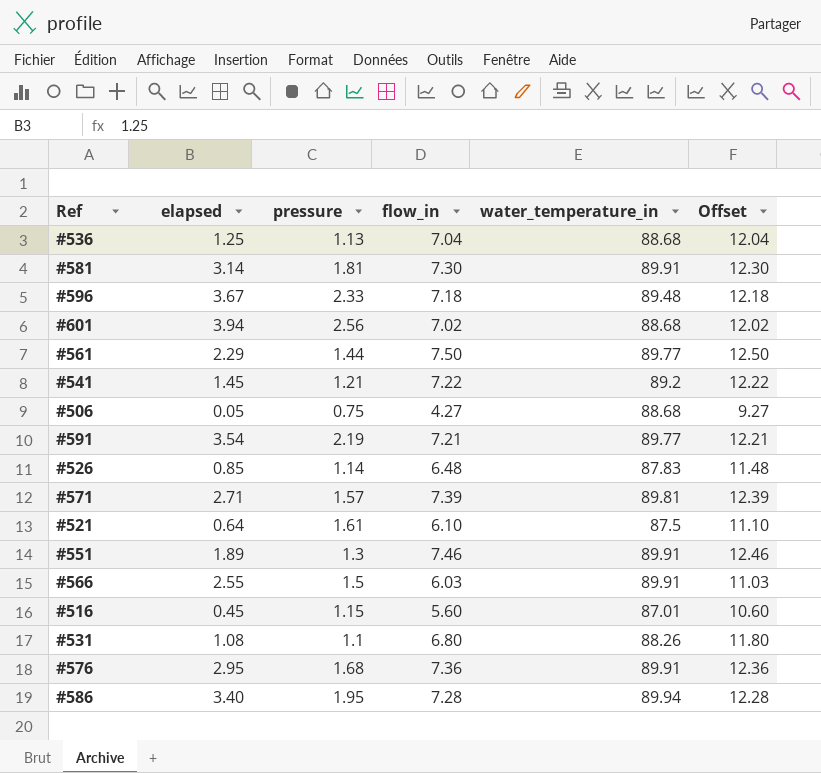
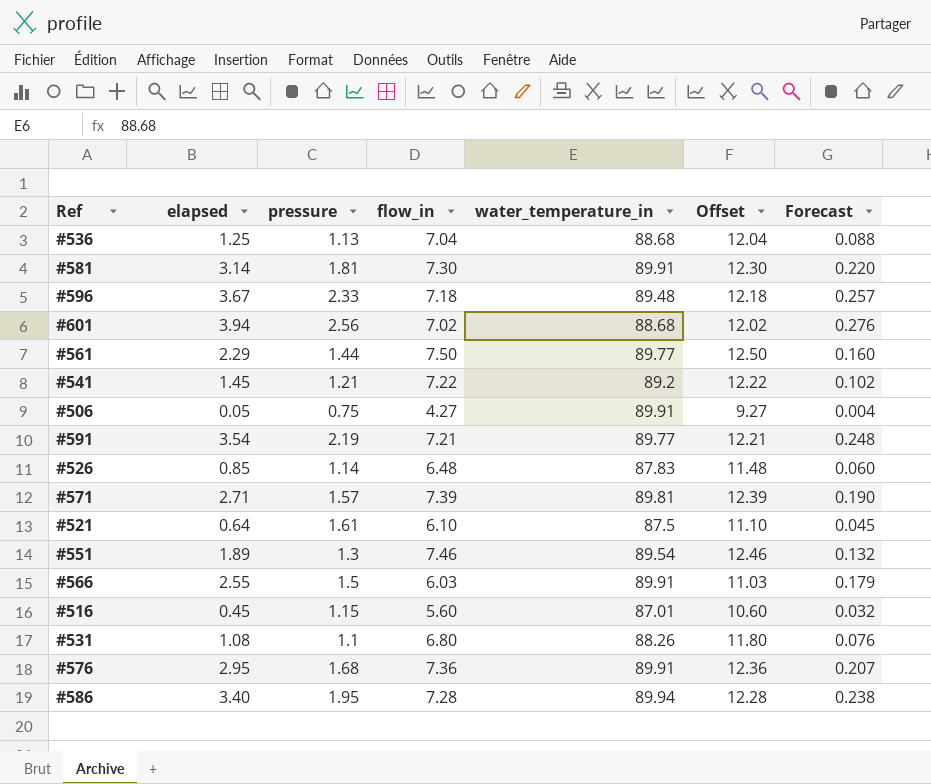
column Forecast | formula: none -> [elapsed] * 0.07
#506 | water_temperature_in: 88.68 -> 89.91
#551 | water_temperature_in: 89.91 -> 89.54

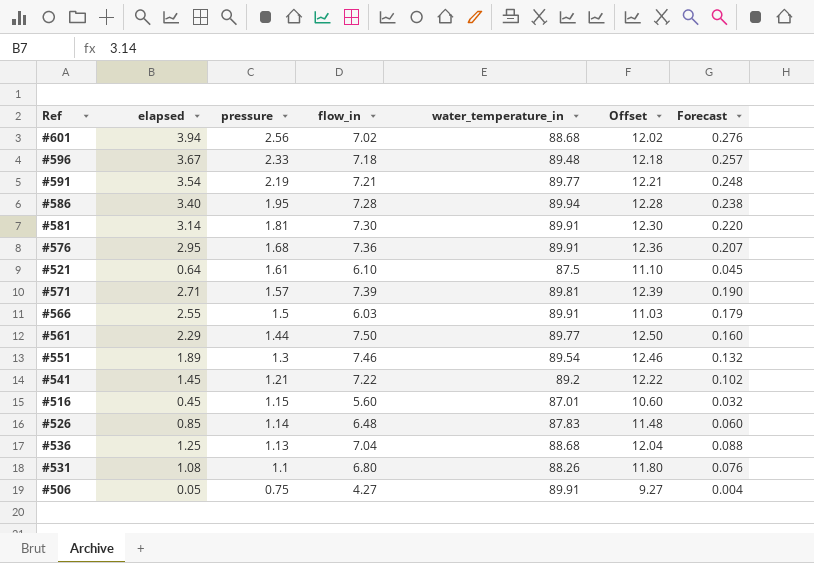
row order: none -> pressure descending

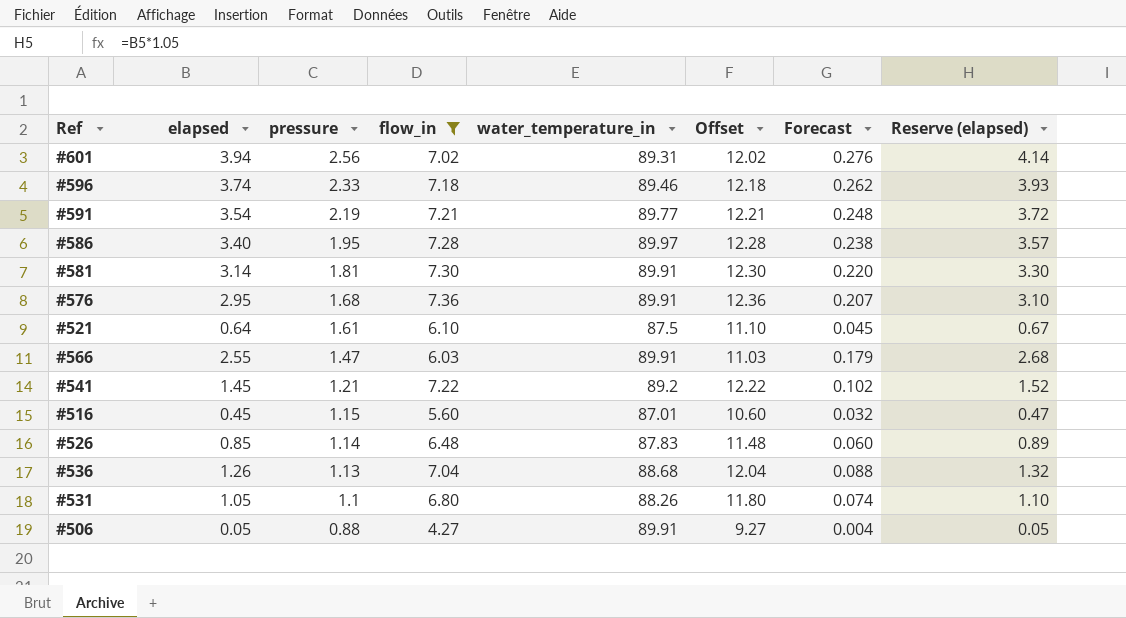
filter: none -> flow_in <= 7.36
column Reserve (elapsed) | formula: none -> [elapsed] * 1.05
#601 | water_temperature_in: 88.68 -> 89.31
#596 | elapsed: 3.67 -> 3.74
#596 | water_temperature_in: 89.48 -> 89.46
#596 | Forecast: 0.257 -> 0.262
#586 | water_temperature_in: 89.94 -> 89.97
#566 | pressure: 1.5 -> 1.47
#536 | elapsed: 1.25 -> 1.26
#531 | elapsed: 1.08 -> 1.05
#531 | Forecast: 0.076 -> 0.074
#506 | pressure: 0.75 -> 0.88

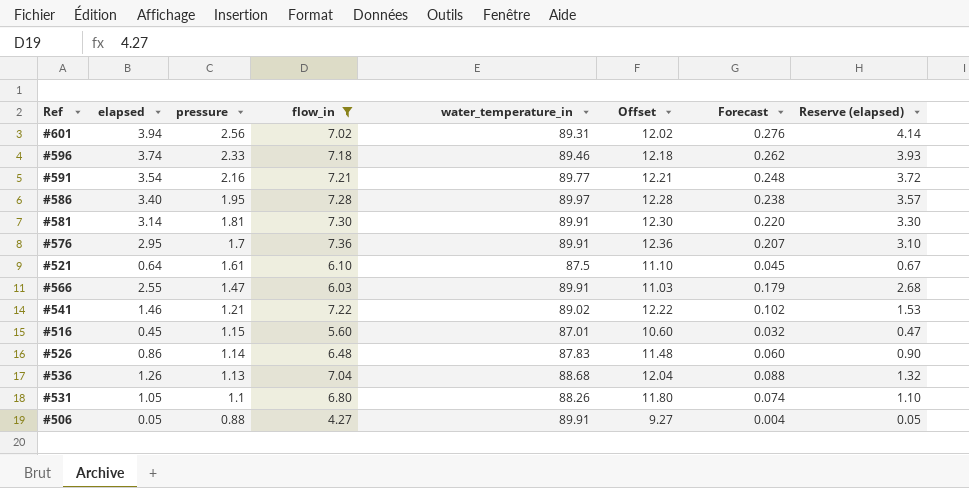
#591 | pressure: 2.19 -> 2.16
#576 | pressure: 1.68 -> 1.7
#541 | elapsed: 1.45 -> 1.46
#541 | water_temperature_in: 89.2 -> 89.02
#541 | Reserve (elapsed): 1.52 -> 1.53
#526 | elapsed: 0.85 -> 0.86
#526 | Reserve (elapsed): 0.89 -> 0.90

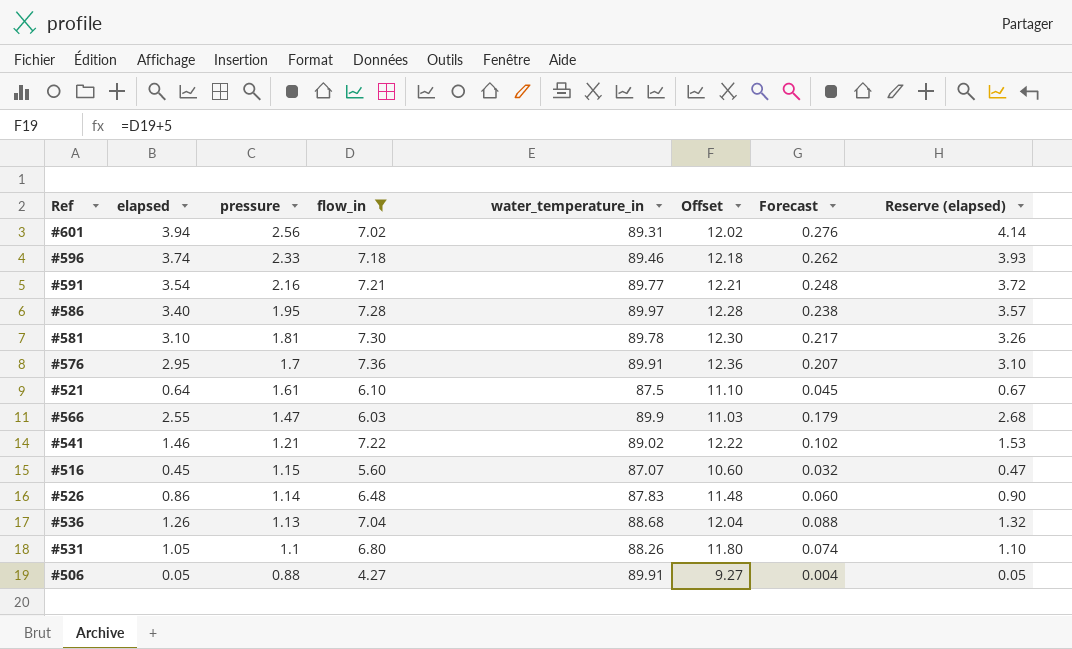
#581 | elapsed: 3.14 -> 3.10
#581 | water_temperature_in: 89.91 -> 89.78
#581 | Forecast: 0.220 -> 0.217
#581 | Reserve (elapsed): 3.30 -> 3.26
#566 | water_temperature_in: 89.91 -> 89.9
#516 | water_temperature_in: 87.01 -> 87.07

